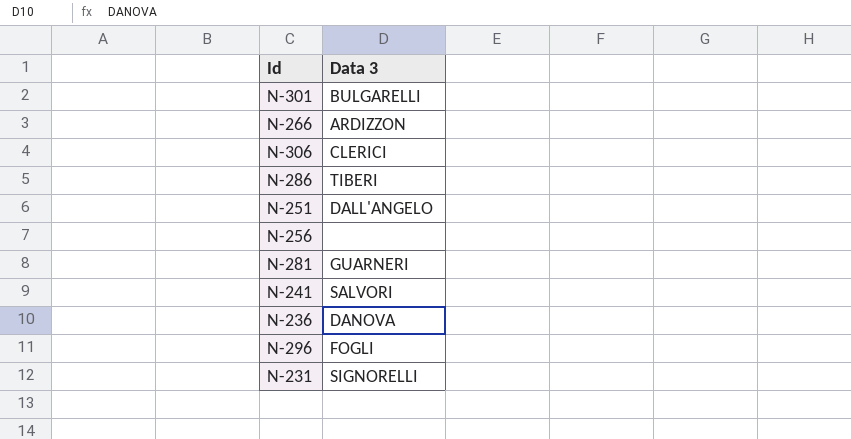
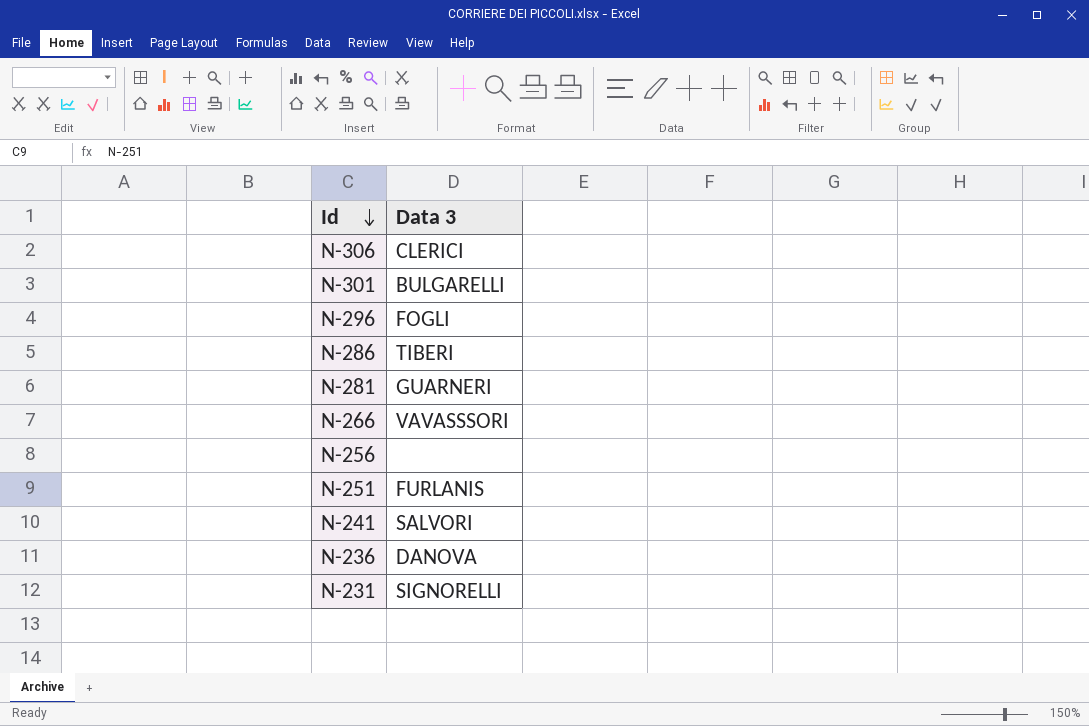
row order: none -> Id descending
N-266 | Data 3: ARDIZZON -> VAVASSSORI
N-251 | Data 3: DALL'ANGELO -> FURLANIS

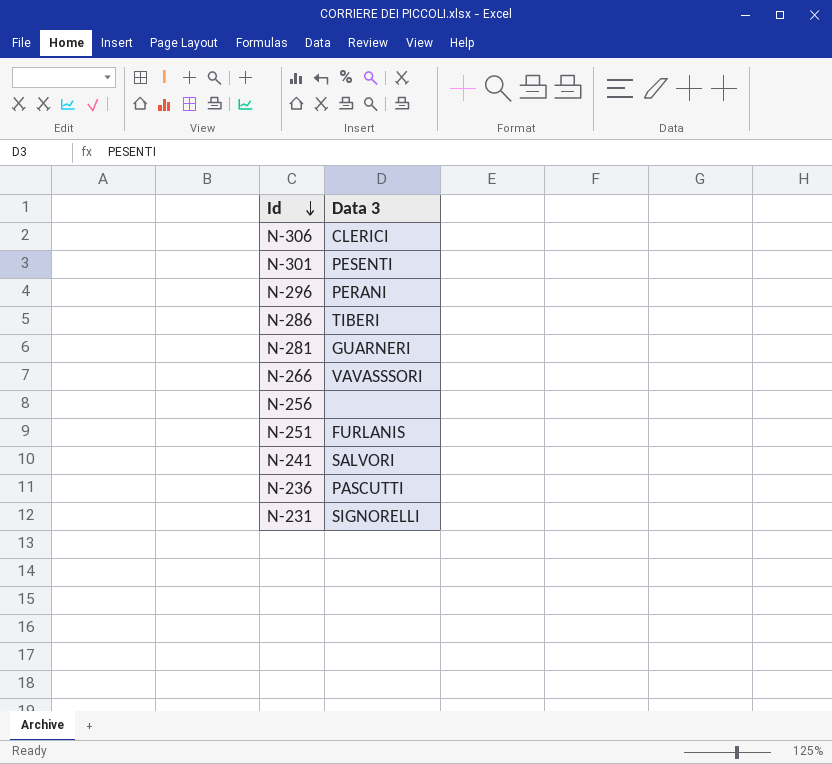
N-301 | Data 3: BULGARELLI -> PESENTI
N-296 | Data 3: FOGLI -> PERANI
N-236 | Data 3: DANOVA -> PASCUTTI

